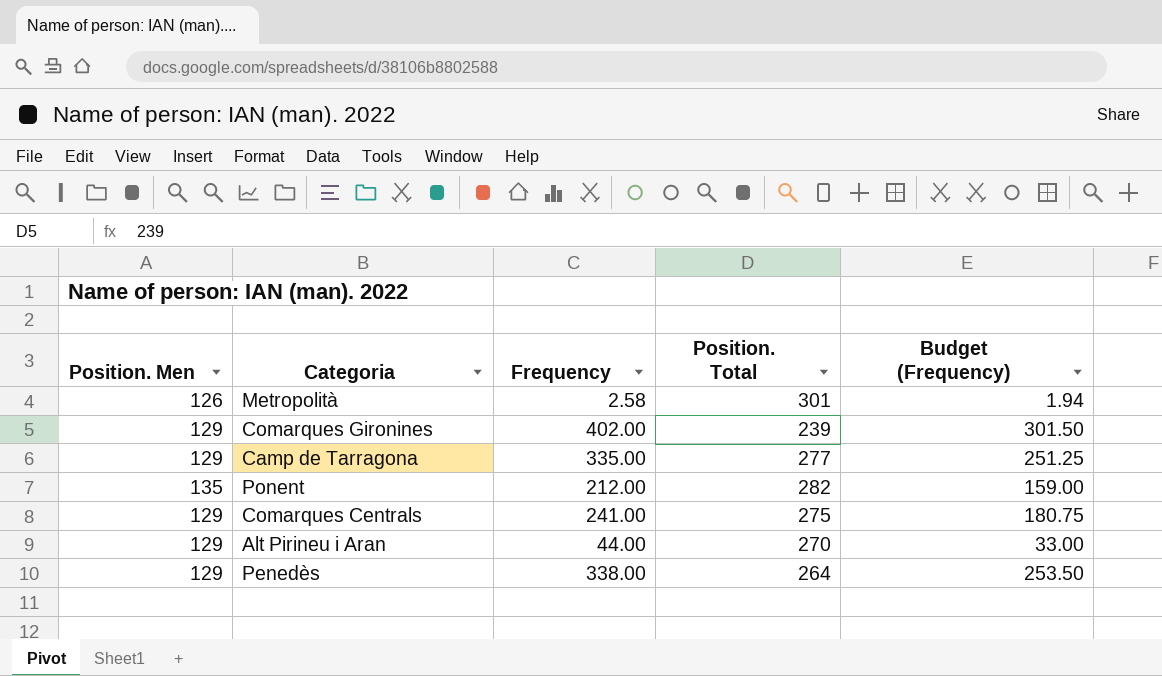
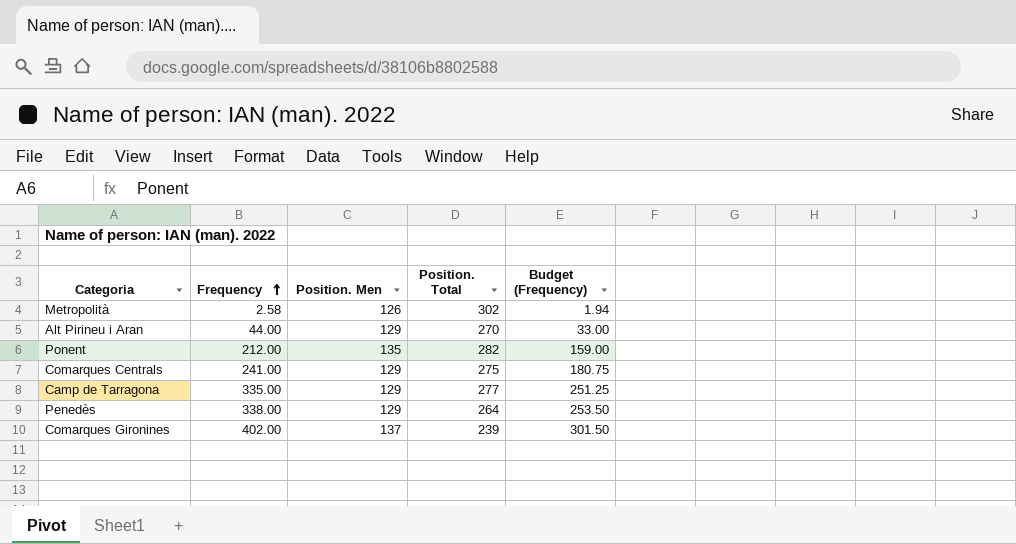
row order: none -> Frequency ascending
column Position. Men | position: 1 -> 3
Metropolità | Position. Total: 301 -> 302
Comarques Gironines | Position. Men: 129 -> 137

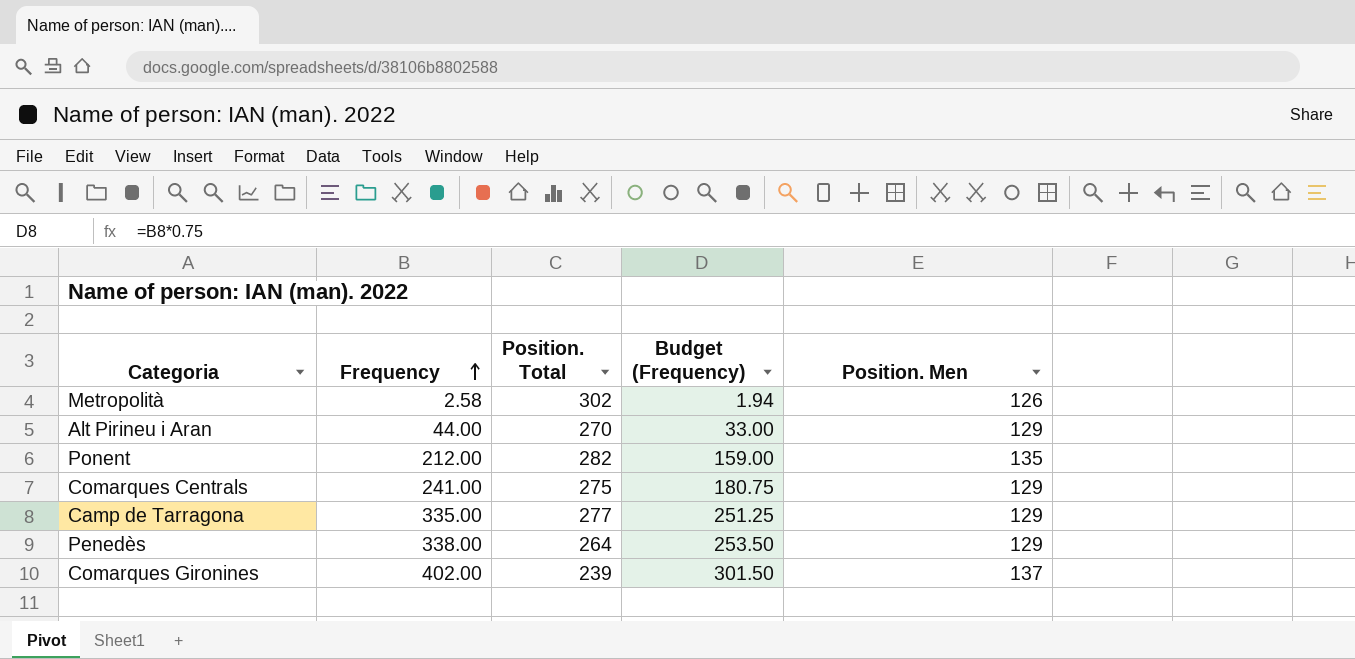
column Position. Men | position: 3 -> 5

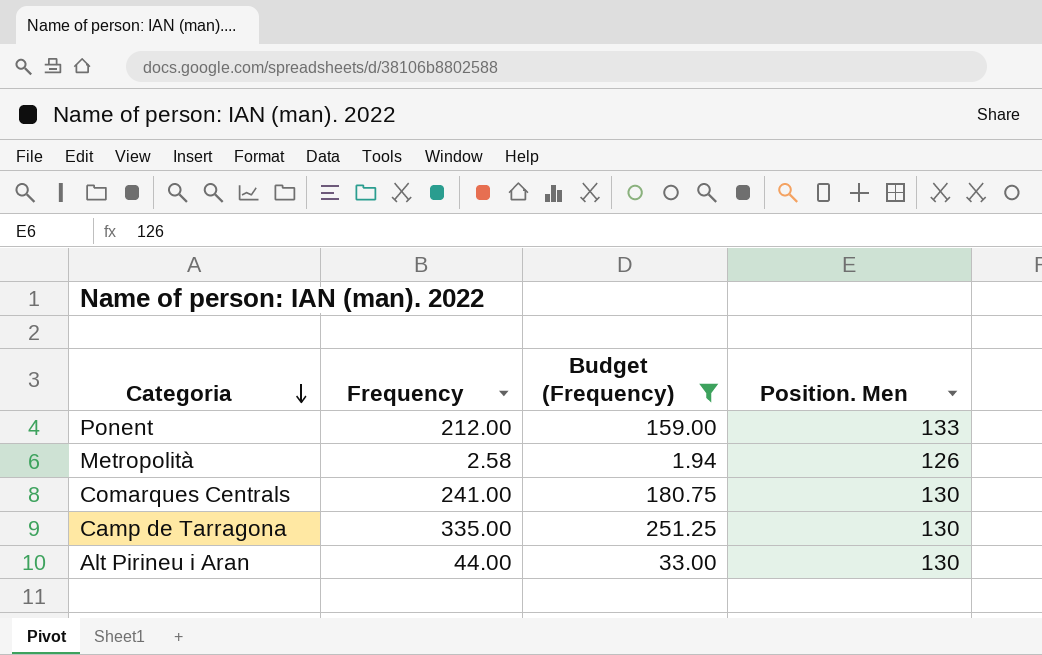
filter: none -> Budget (Frequency) <= 251.25
row order: Frequency ascending -> Categoria descending
column Position. Total | position: 3 -> none
Ponent | Position. Men: 135 -> 133
Comarques Centrals | Position. Men: 129 -> 130
Camp de Tarragona | Position. Men: 129 -> 130
Alt Pirineu i Aran | Position. Men: 129 -> 130

